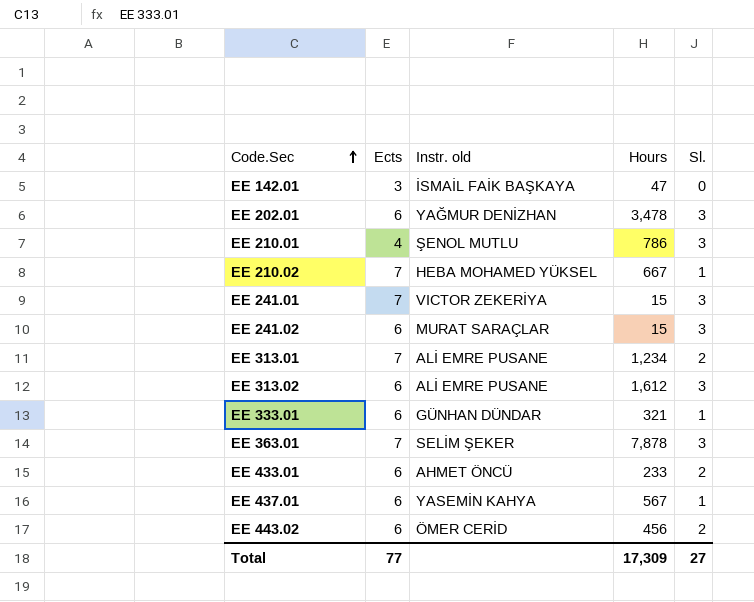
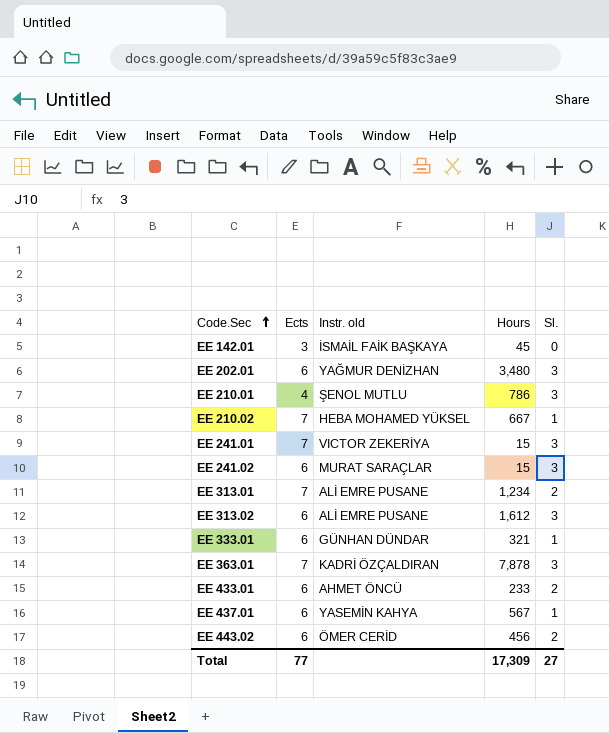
EE 142.01 | Hours: 47 -> 45
EE 202.01 | Hours: 3,478 -> 3,480
EE 363.01 | Instr. old: SELİM ŞEKER -> KADRİ ÖZÇALDIRAN

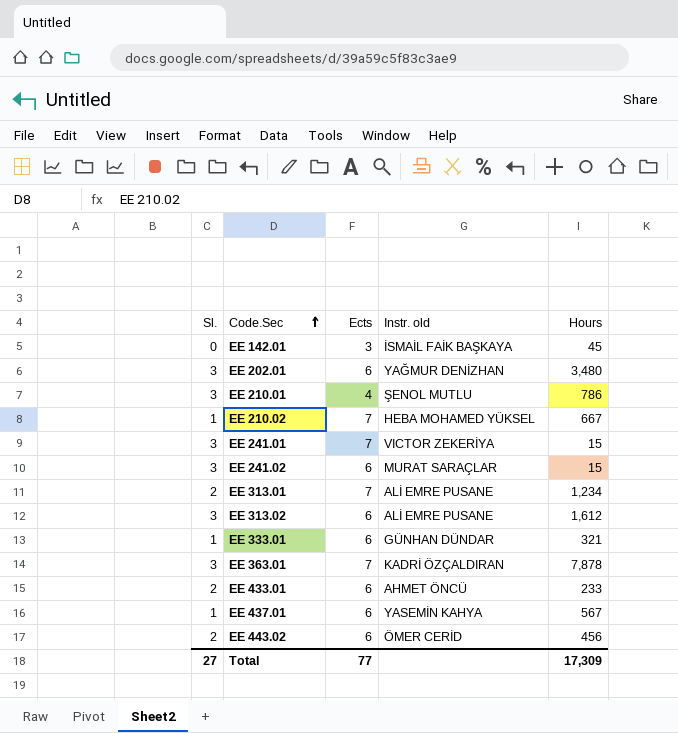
column Sl. | position: 5 -> 1

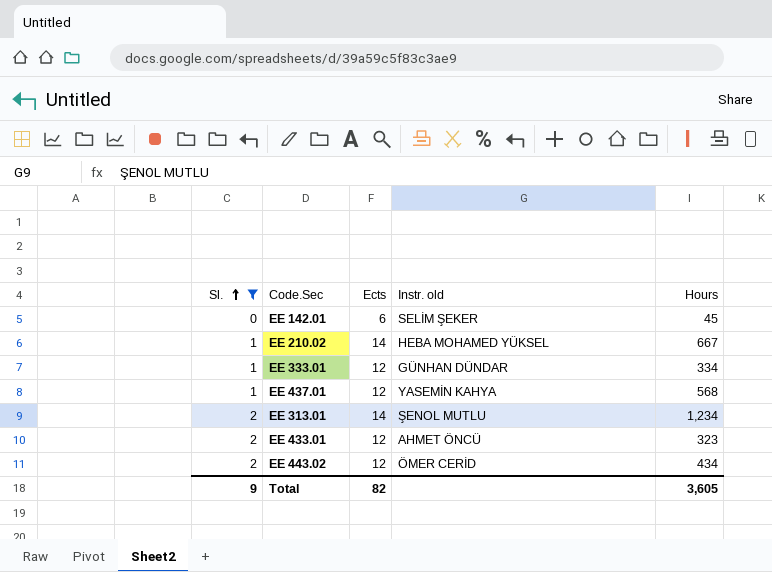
filter: none -> Sl. != 3
row order: Code.Sec ascending -> Sl. ascending
EE 142.01 | Ects: 3 -> 6
EE 142.01 | Instr. old: İSMAİL FAİK BAŞKAYA -> SELİM ŞEKER
EE 210.02 | Ects: 7 -> 14
EE 333.01 | Ects: 6 -> 12
EE 333.01 | Hours: 321 -> 334
EE 437.01 | Ects: 6 -> 12
EE 437.01 | Hours: 567 -> 568
EE 313.01 | Ects: 7 -> 14
EE 313.01 | Instr. old: ALİ EMRE PUSANE -> ŞENOL MUTLU
EE 433.01 | Ects: 6 -> 12
EE 433.01 | Hours: 233 -> 323
EE 443.02 | Ects: 6 -> 12
EE 443.02 | Hours: 456 -> 434
Total | Sl.: 27 -> 9
Total | Ects: 77 -> 82
Total | Hours: 17,309 -> 3,605

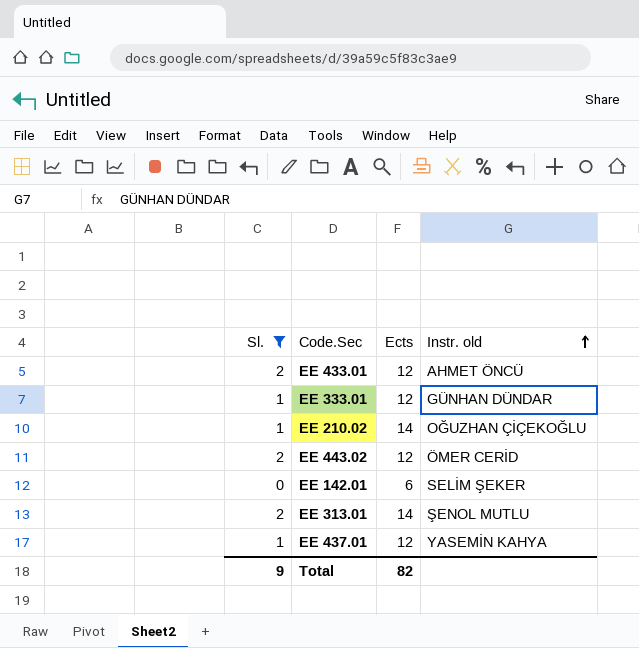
row order: Sl. ascending -> Instr. old ascending
column Hours | position: 5 -> none
EE 210.02 | Instr. old: HEBA MOHAMED YÜKSEL -> OĞUZHAN ÇİÇEKOĞLU

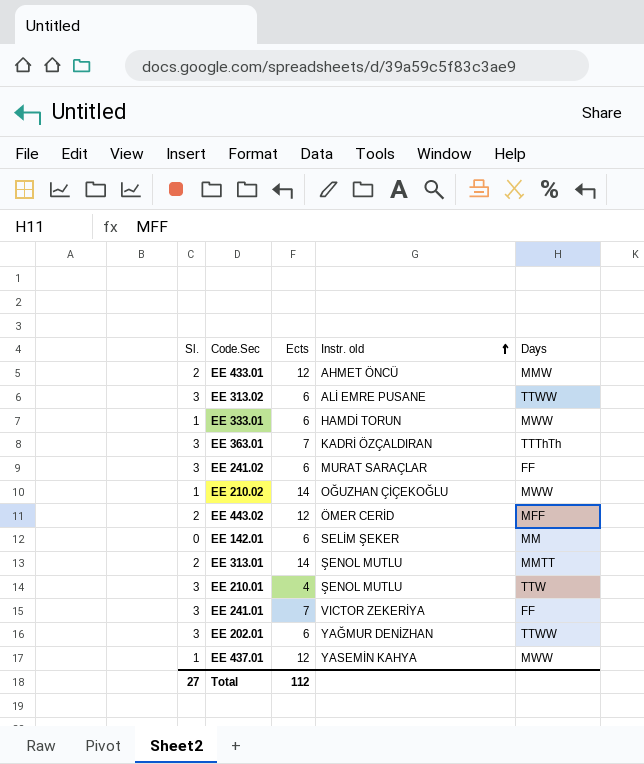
filter: Sl. != 3 -> none
column Days | position: none -> 5
EE 333.01 | Ects: 12 -> 6
EE 333.01 | Instr. old: GÜNHAN DÜNDAR -> HAMDİ TORUN
Total | Sl.: 9 -> 27
Total | Ects: 82 -> 112

